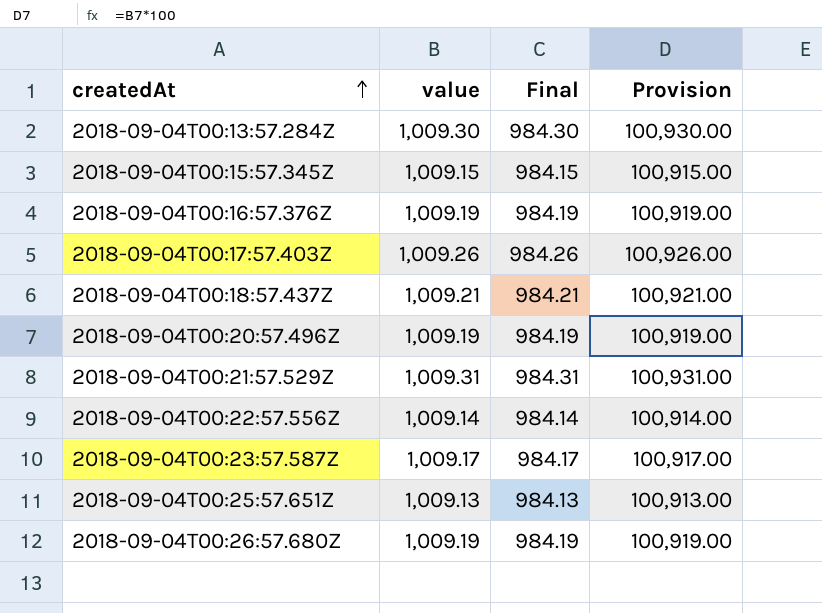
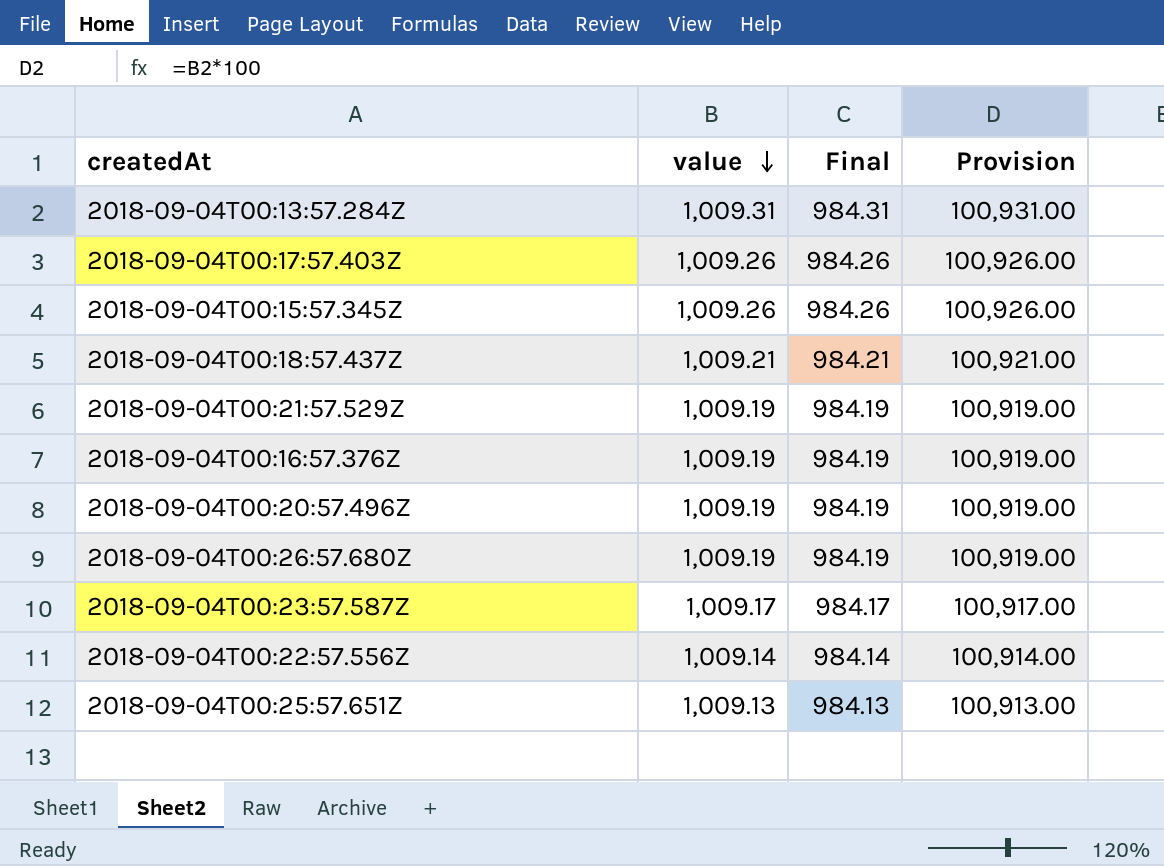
row order: createdAt ascending -> value descending
2018-09-04T00:13:57.284Z | value: 1,009.30 -> 1,009.31
2018-09-04T00:13:57.284Z | Final: 984.30 -> 984.31
2018-09-04T00:13:57.284Z | Provision: 100,930.00 -> 100,931.00
2018-09-04T00:15:57.345Z | value: 1,009.15 -> 1,009.26
2018-09-04T00:15:57.345Z | Final: 984.15 -> 984.26
2018-09-04T00:15:57.345Z | Provision: 100,915.00 -> 100,926.00
2018-09-04T00:21:57.529Z | value: 1,009.31 -> 1,009.19
2018-09-04T00:21:57.529Z | Final: 984.31 -> 984.19
2018-09-04T00:21:57.529Z | Provision: 100,931.00 -> 100,919.00

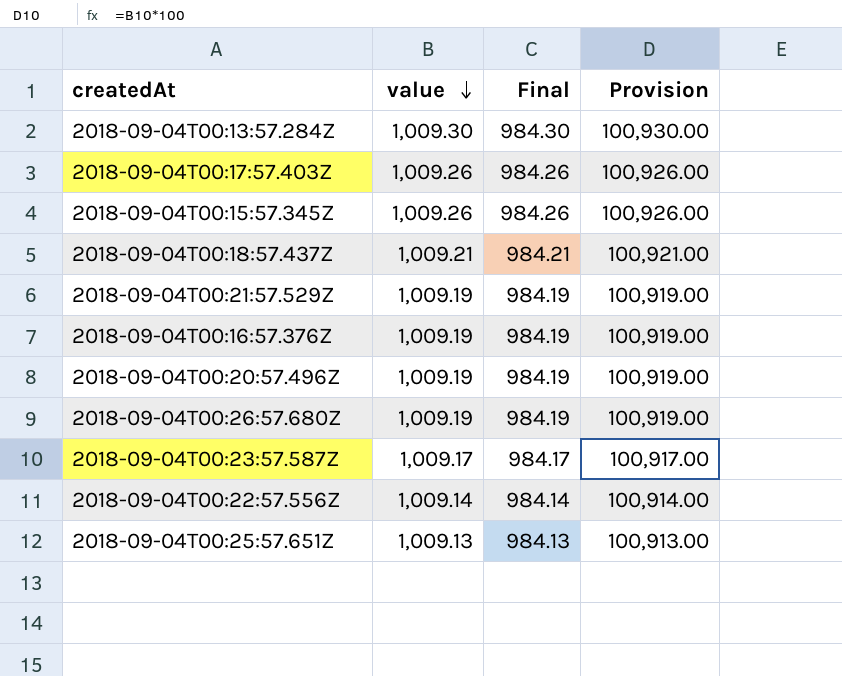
2018-09-04T00:13:57.284Z | value: 1,009.31 -> 1,009.30
2018-09-04T00:13:57.284Z | Final: 984.31 -> 984.30
2018-09-04T00:13:57.284Z | Provision: 100,931.00 -> 100,930.00

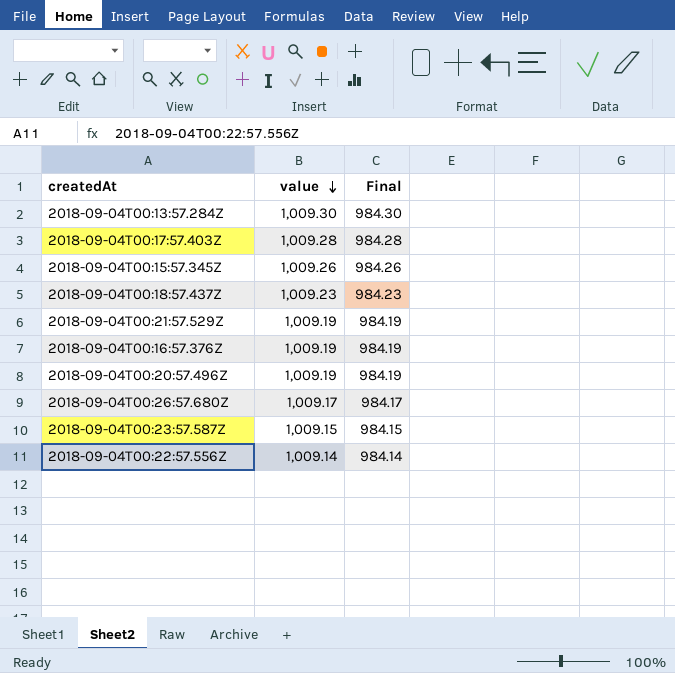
column Provision | formula: [value] * 100 -> none
row 2018-09-04T00:25:57.651Z: 1,009.13 | 984.13 | 100,913.00 -> none
2018-09-04T00:17:57.403Z | value: 1,009.26 -> 1,009.28
2018-09-04T00:17:57.403Z | Final: 984.26 -> 984.28
2018-09-04T00:18:57.437Z | value: 1,009.21 -> 1,009.23
2018-09-04T00:18:57.437Z | Final: 984.21 -> 984.23
2018-09-04T00:26:57.680Z | value: 1,009.19 -> 1,009.17
2018-09-04T00:26:57.680Z | Final: 984.19 -> 984.17
2018-09-04T00:23:57.587Z | value: 1,009.17 -> 1,009.15
2018-09-04T00:23:57.587Z | Final: 984.17 -> 984.15

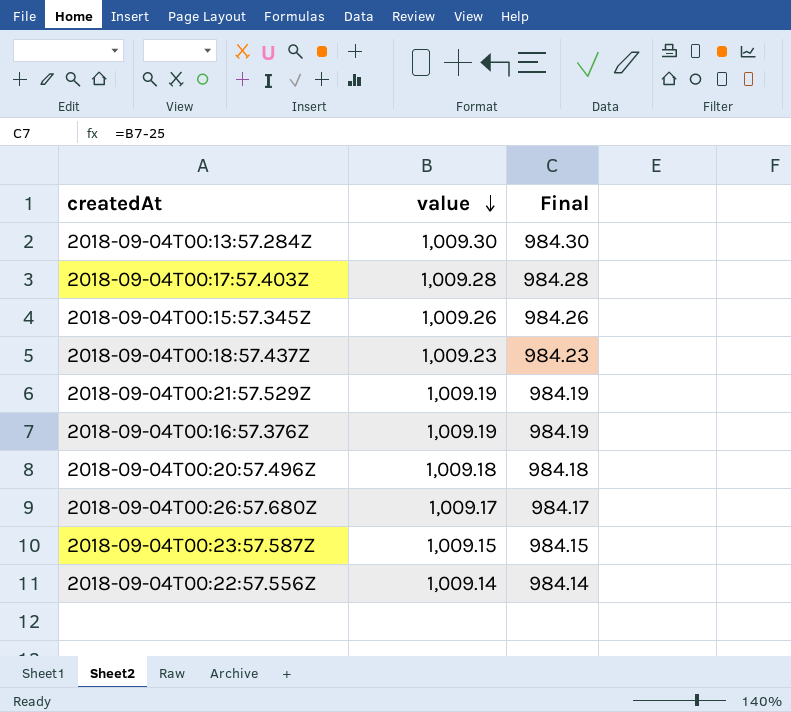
2018-09-04T00:20:57.496Z | value: 1,009.19 -> 1,009.18
2018-09-04T00:20:57.496Z | Final: 984.19 -> 984.18

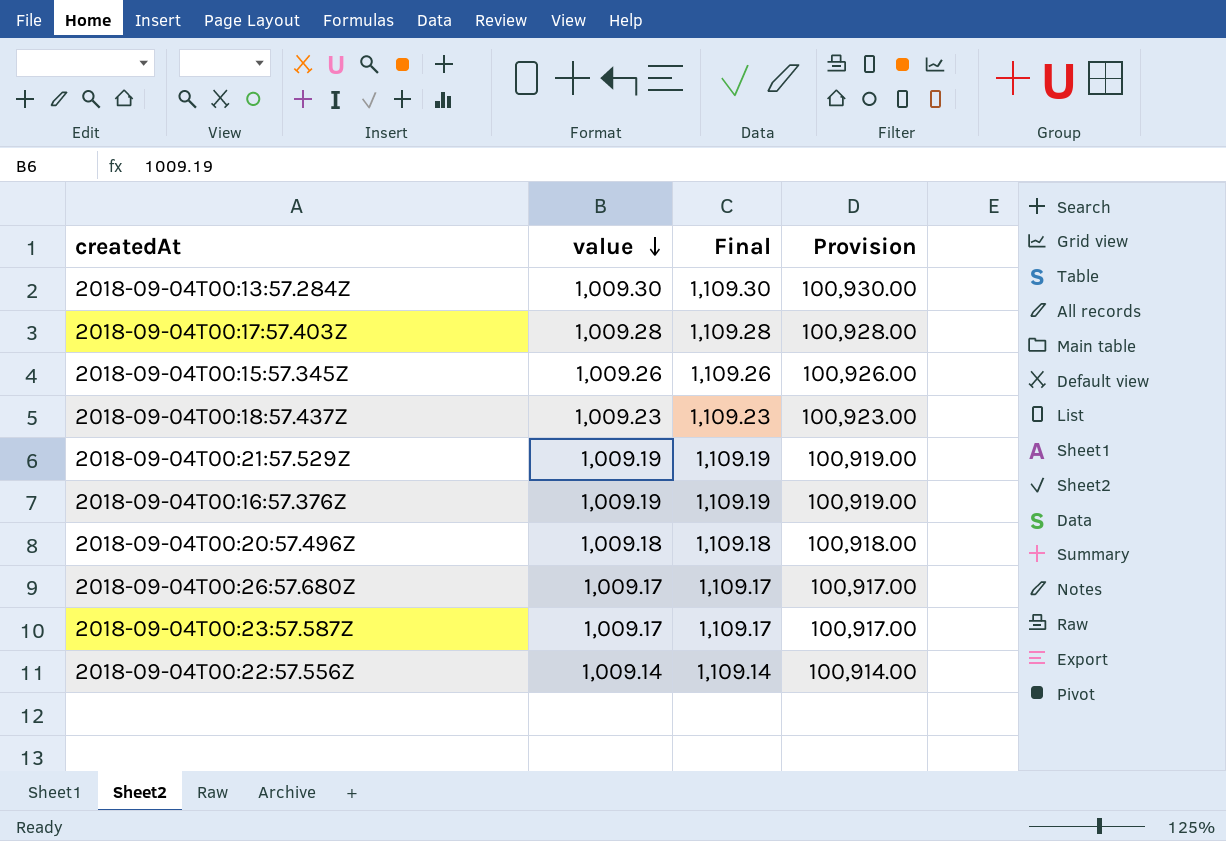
column Final | formula: [value] - 25 -> [value] + 100
column Provision | formula: none -> [value] * 100
2018-09-04T00:23:57.587Z | value: 1,009.15 -> 1,009.17

